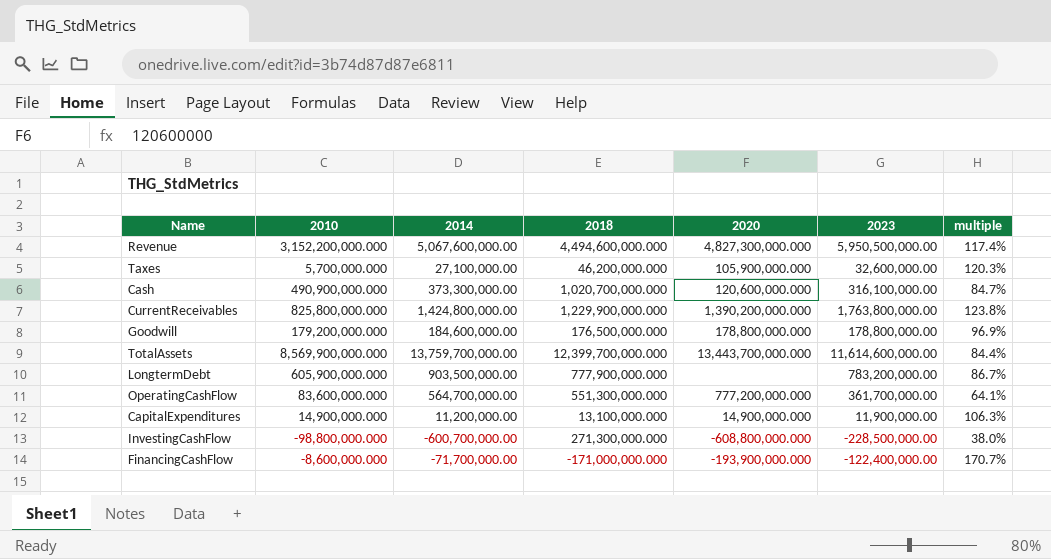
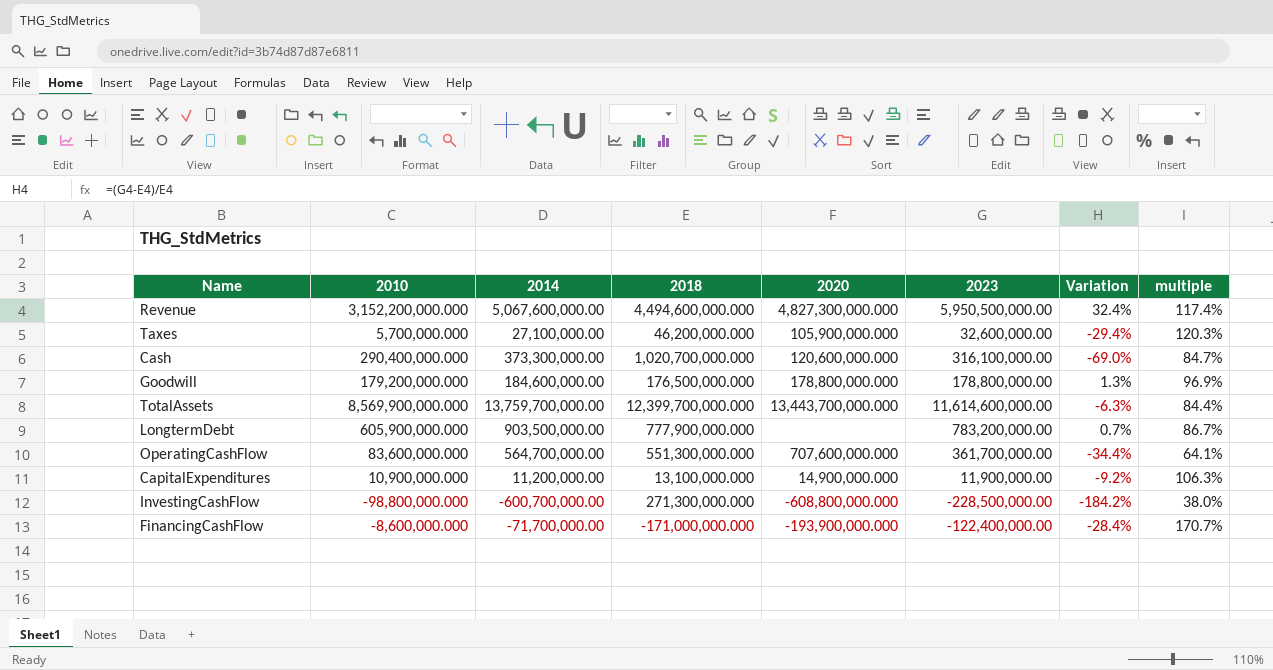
column Variation | formula: none -> ([2023] - [2018]) / [2018]
row CurrentReceivables: 825,800,000.000 | 1,424,800,000.00 | 1,229,900,000.000 | 1,390,200,000.000 | 1,763,800,000.00 | 123.8% -> none
Cash | 2010: 490,900,000.000 -> 290,400,000.000
OperatingCashFlow | 2020: 777,200,000.000 -> 707,600,000.000
CapitalExpenditures | 2010: 14,900,000.000 -> 10,900,000.000

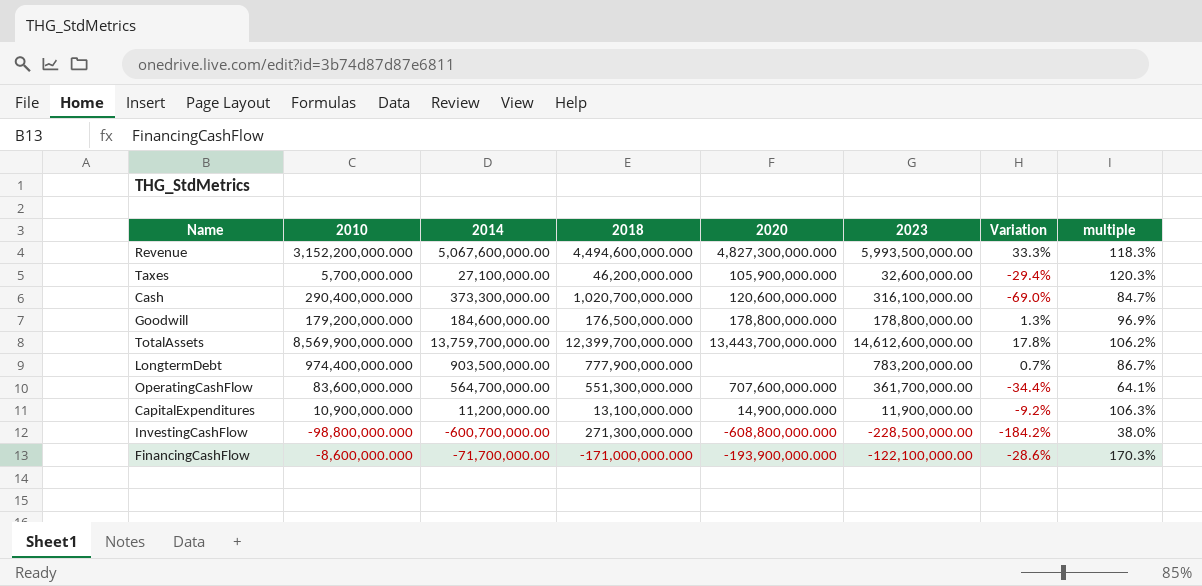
Revenue | 2023: 5,950,500,000.00 -> 5,993,500,000.00
Revenue | Variation: 32.4% -> 33.3%
Revenue | multiple: 117.4% -> 118.3%
TotalAssets | 2023: 11,614,600,000.00 -> 14,612,600,000.00
TotalAssets | Variation: -6.3% -> 17.8%
TotalAssets | multiple: 84.4% -> 106.2%
LongtermDebt | 2010: 605,900,000.000 -> 974,400,000.000
FinancingCashFlow | 2023: -122,400,000.00 -> -122,100,000.00
FinancingCashFlow | Variation: -28.4% -> -28.6%
FinancingCashFlow | multiple: 170.7% -> 170.3%

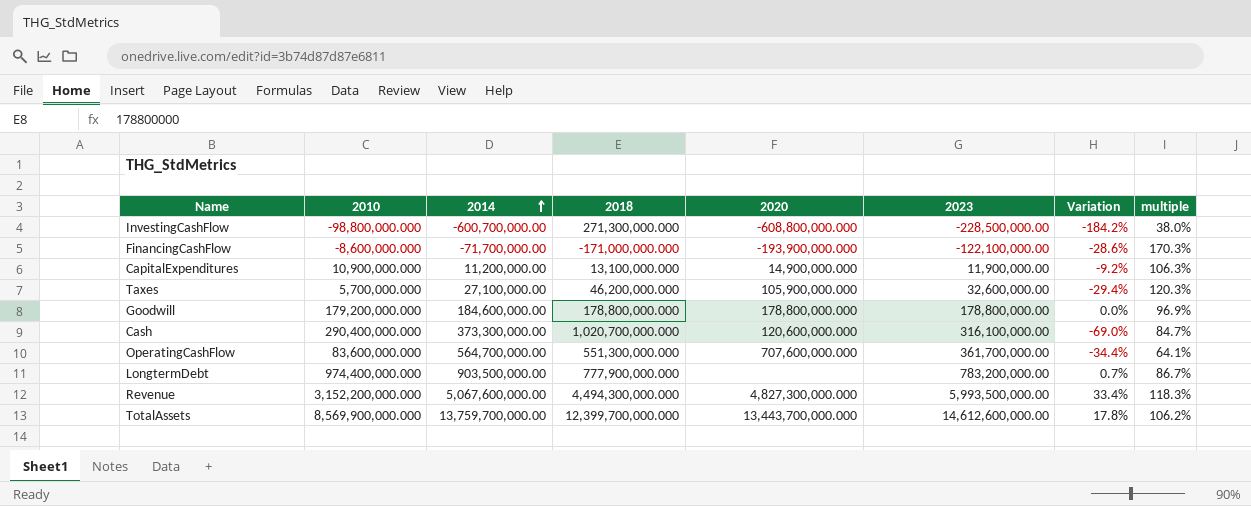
row order: none -> 2014 ascending
Goodwill | 2018: 176,500,000.000 -> 178,800,000.000
Goodwill | Variation: 1.3% -> 0.0%
Revenue | 2018: 4,494,600,000.000 -> 4,494,300,000.000
Revenue | Variation: 33.3% -> 33.4%

